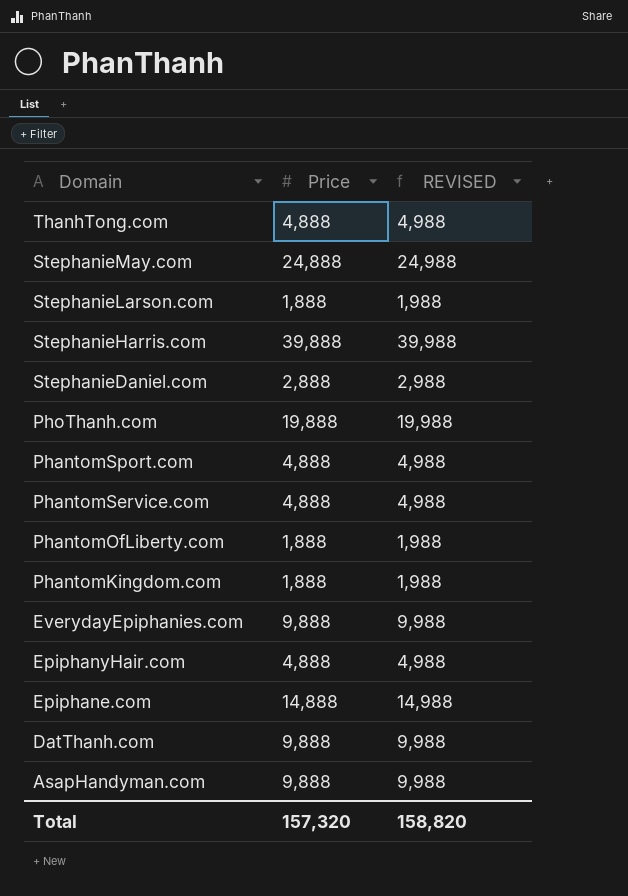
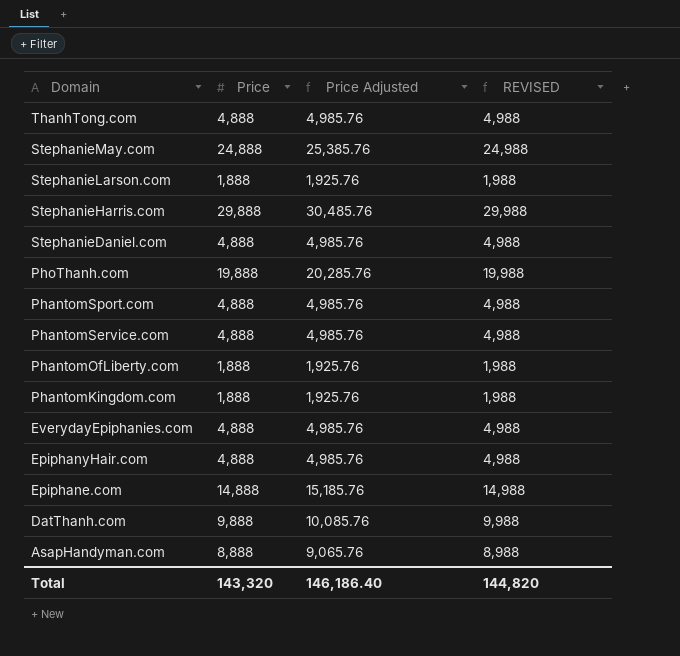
column Price Adjusted | formula: none -> [Price] * 1.02
StephanieHarris.com | Price: 39,888 -> 29,888
StephanieHarris.com | REVISED: 39,988 -> 29,988
StephanieDaniel.com | Price: 2,888 -> 4,888
StephanieDaniel.com | REVISED: 2,988 -> 4,988
EverydayEpiphanies.com | Price: 9,888 -> 4,888
EverydayEpiphanies.com | REVISED: 9,988 -> 4,988
AsapHandyman.com | Price: 9,888 -> 8,888
AsapHandyman.com | REVISED: 9,988 -> 8,988
Total | Price: 157,320 -> 143,320
Total | REVISED: 158,820 -> 144,820

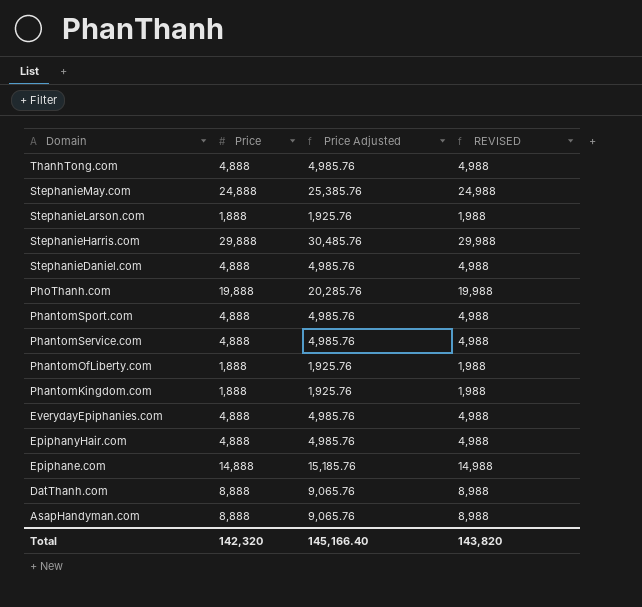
DatThanh.com | Price: 9,888 -> 8,888
DatThanh.com | Price Adjusted: 10,085.76 -> 9,065.76
DatThanh.com | REVISED: 9,988 -> 8,988
Total | Price: 143,320 -> 142,320
Total | Price Adjusted: 146,186.40 -> 145,166.40
Total | REVISED: 144,820 -> 143,820

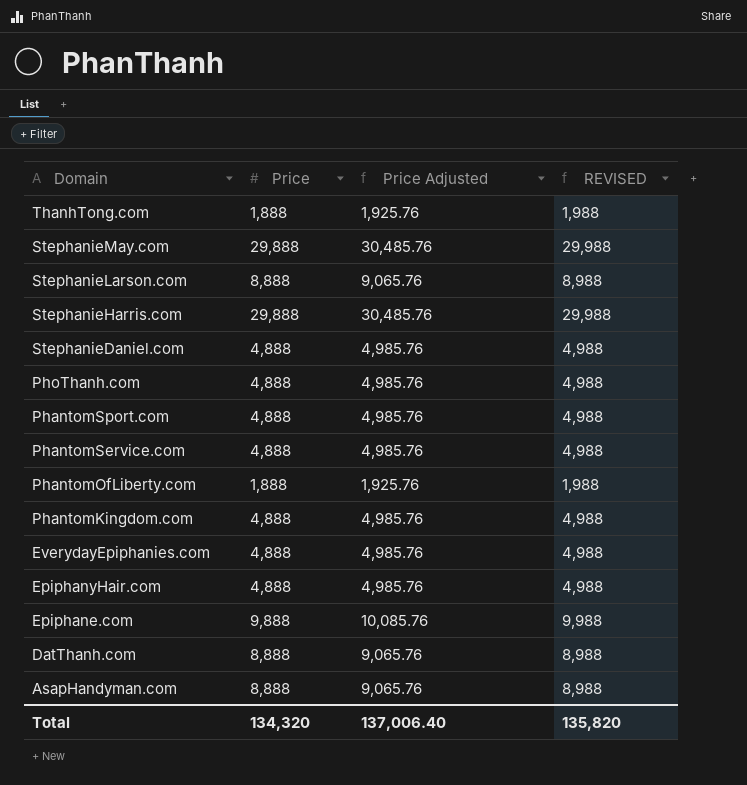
ThanhTong.com | Price: 4,888 -> 1,888
ThanhTong.com | Price Adjusted: 4,985.76 -> 1,925.76
ThanhTong.com | REVISED: 4,988 -> 1,988
StephanieMay.com | Price: 24,888 -> 29,888
StephanieMay.com | Price Adjusted: 25,385.76 -> 30,485.76
StephanieMay.com | REVISED: 24,988 -> 29,988
StephanieLarson.com | Price: 1,888 -> 8,888
StephanieLarson.com | Price Adjusted: 1,925.76 -> 9,065.76
StephanieLarson.com | REVISED: 1,988 -> 8,988
PhoThanh.com | Price: 19,888 -> 4,888
PhoThanh.com | Price Adjusted: 20,285.76 -> 4,985.76
PhoThanh.com | REVISED: 19,988 -> 4,988
PhantomKingdom.com | Price: 1,888 -> 4,888
PhantomKingdom.com | Price Adjusted: 1,925.76 -> 4,985.76
PhantomKingdom.com | REVISED: 1,988 -> 4,988
Epiphane.com | Price: 14,888 -> 9,888
Epiphane.com | Price Adjusted: 15,185.76 -> 10,085.76
Epiphane.com | REVISED: 14,988 -> 9,988
Total | Price: 142,320 -> 134,320
Total | Price Adjusted: 145,166.40 -> 137,006.40
Total | REVISED: 143,820 -> 135,820

